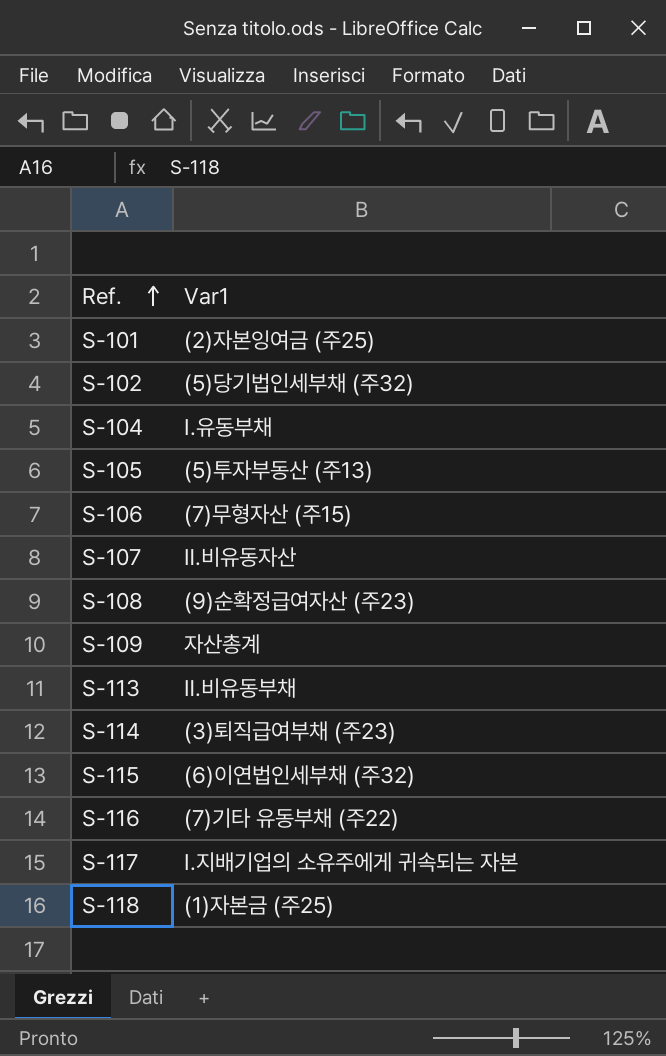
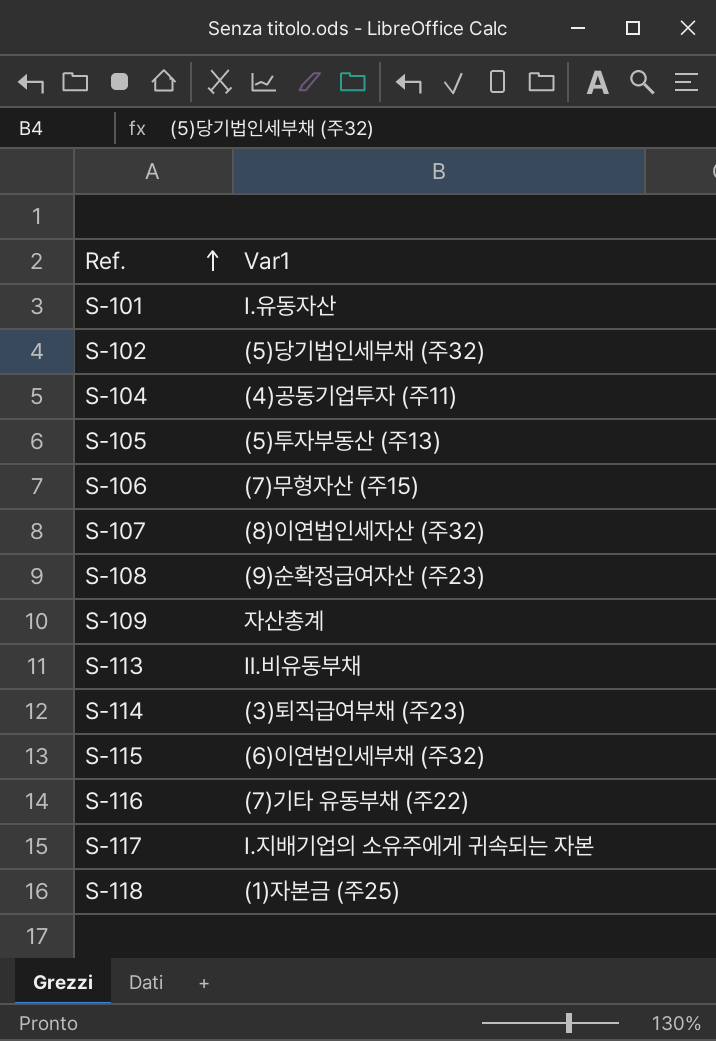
S-101 | Var1: (2)자본잉여금 (주25) -> Ⅰ.유동자산
S-104 | Var1: Ⅰ.유동부채 -> (4)공동기업투자 (주11)
S-107 | Var1: Ⅱ.비유동자산 -> (8)이연법인세자산 (주32)

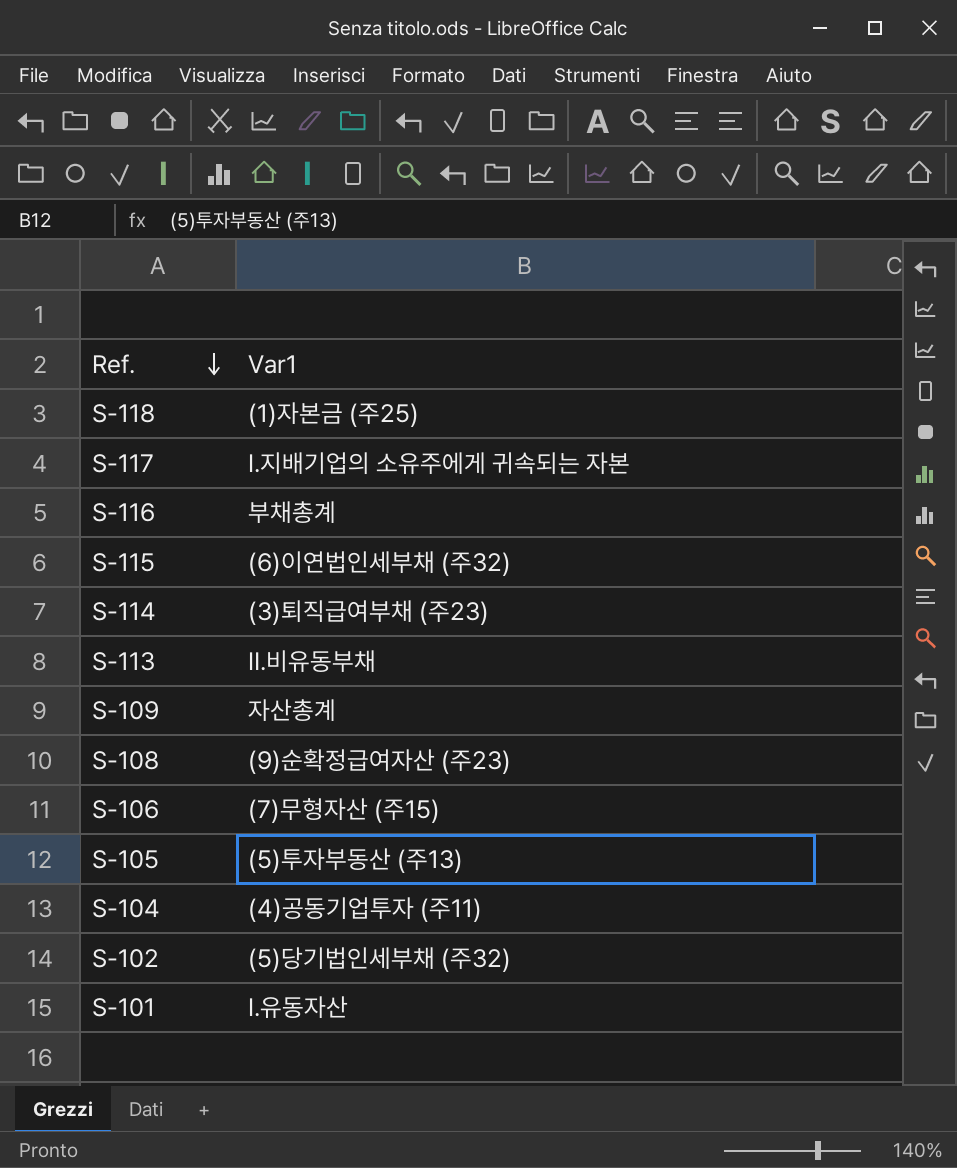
row order: Ref. ascending -> Ref. descending
row S-107: (8)이연법인세자산 (주32) -> none
S-116 | Var1: (7)기타 유동부채 (주22) -> 부채총계

